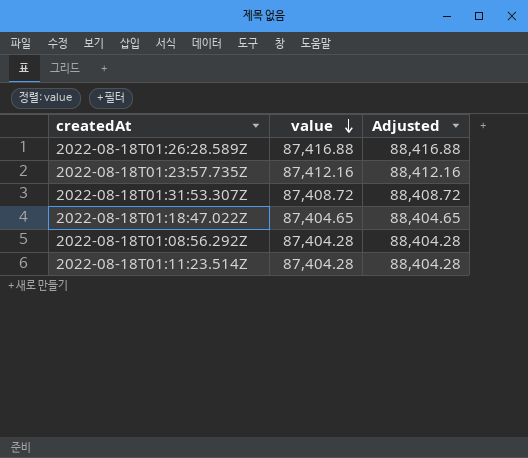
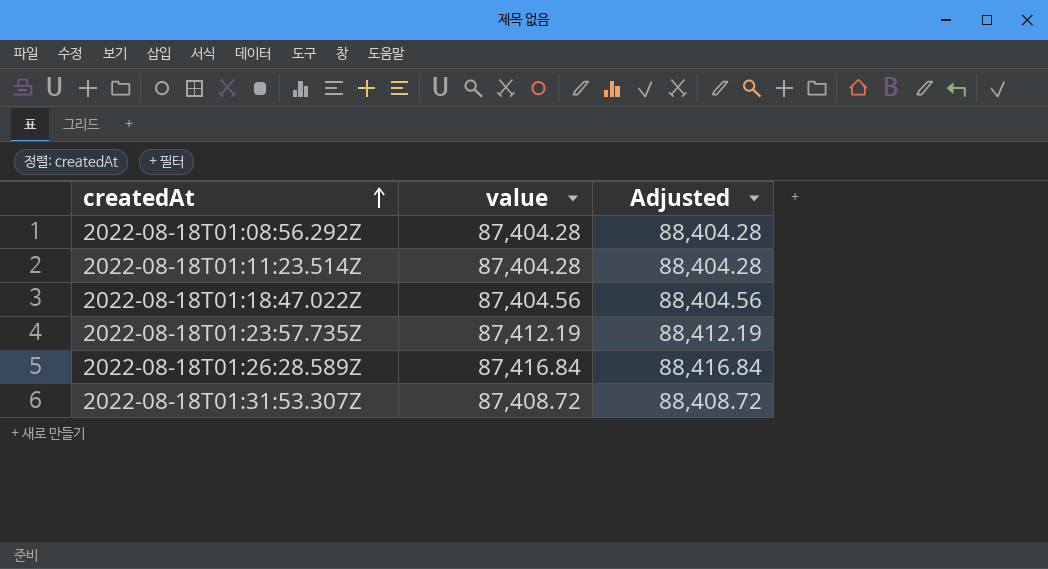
row order: value descending -> createdAt ascending
2022-08-18T01:18:47.022Z | value: 87,404.65 -> 87,404.56
2022-08-18T01:18:47.022Z | Adjusted: 88,404.65 -> 88,404.56
2022-08-18T01:23:57.735Z | value: 87,412.16 -> 87,412.19
2022-08-18T01:23:57.735Z | Adjusted: 88,412.16 -> 88,412.19
2022-08-18T01:26:28.589Z | value: 87,416.88 -> 87,416.84
2022-08-18T01:26:28.589Z | Adjusted: 88,416.88 -> 88,416.84

